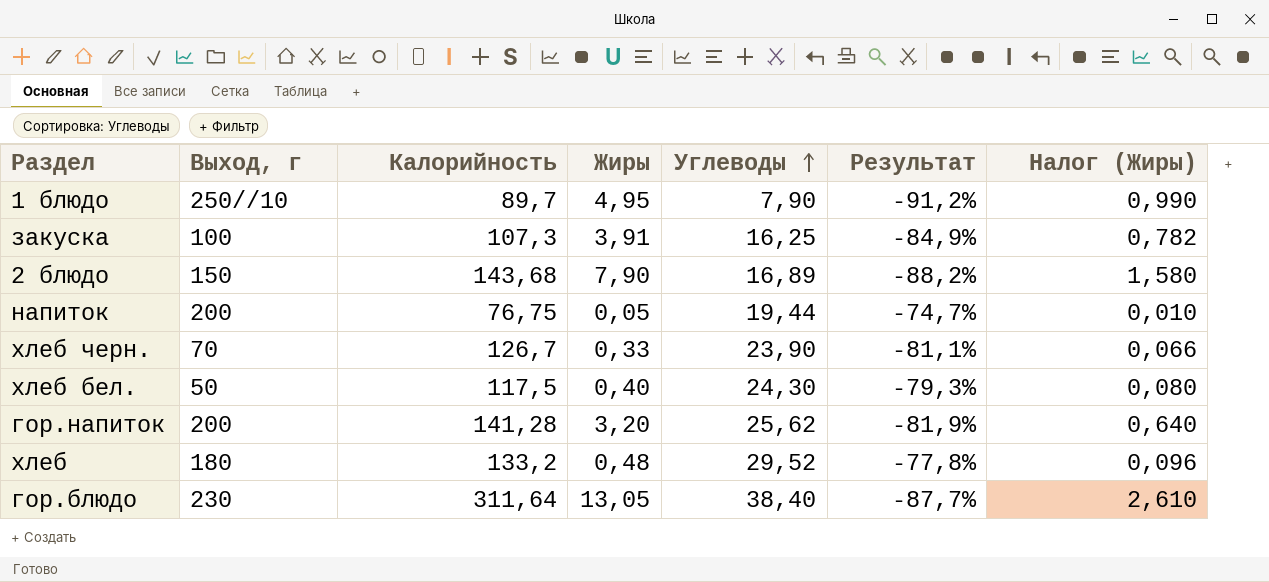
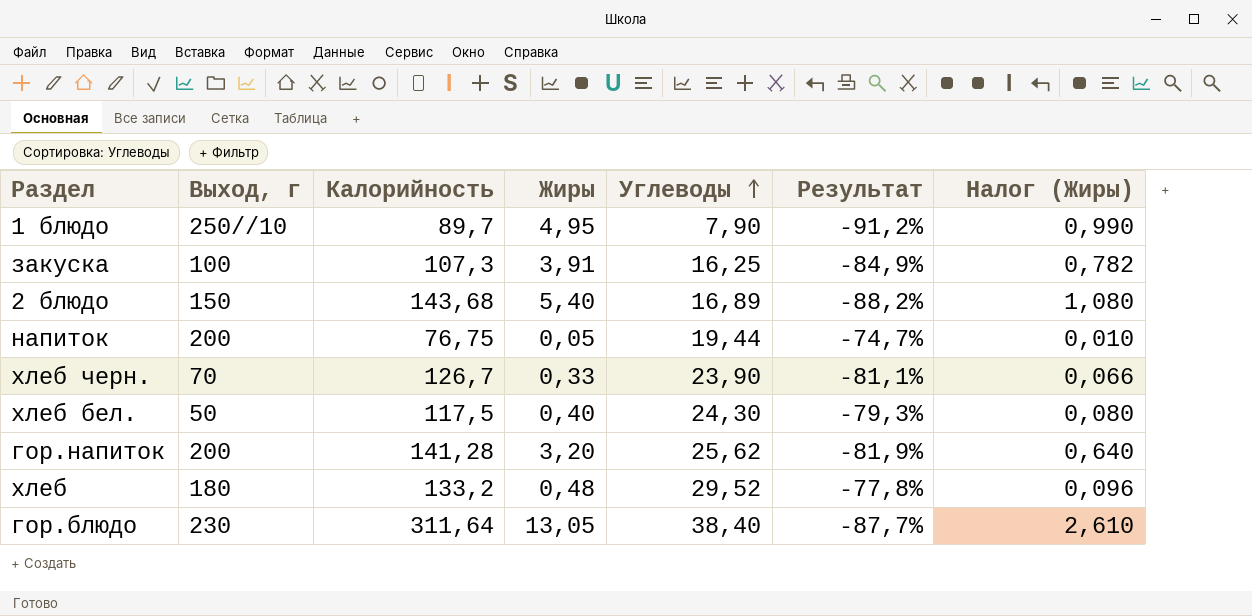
2 блюдо | Жиры: 7,90 -> 5,40
2 блюдо | Налог (Жиры): 1,580 -> 1,080

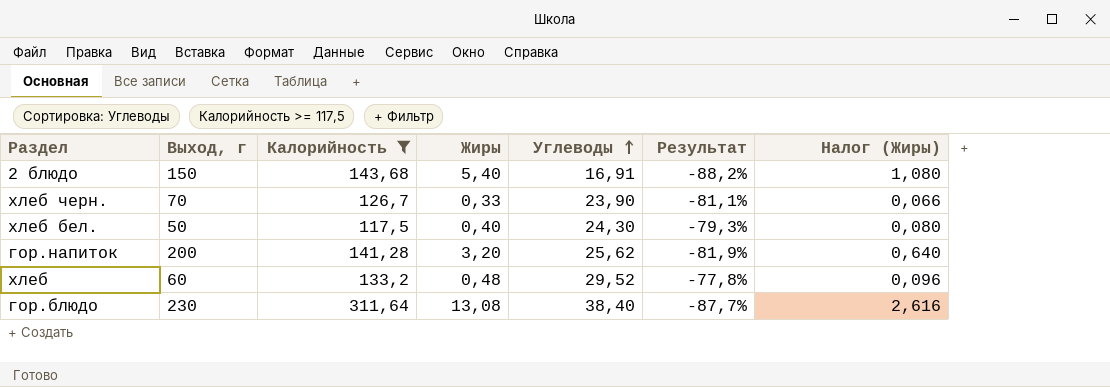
filter: none -> Калорийность >= 117,5
2 блюдо | Углеводы: 16,89 -> 16,91
хлеб | Выход, г: 180 -> 60
гор.блюдо | Жиры: 13,05 -> 13,08
гор.блюдо | Налог (Жиры): 2,610 -> 2,616

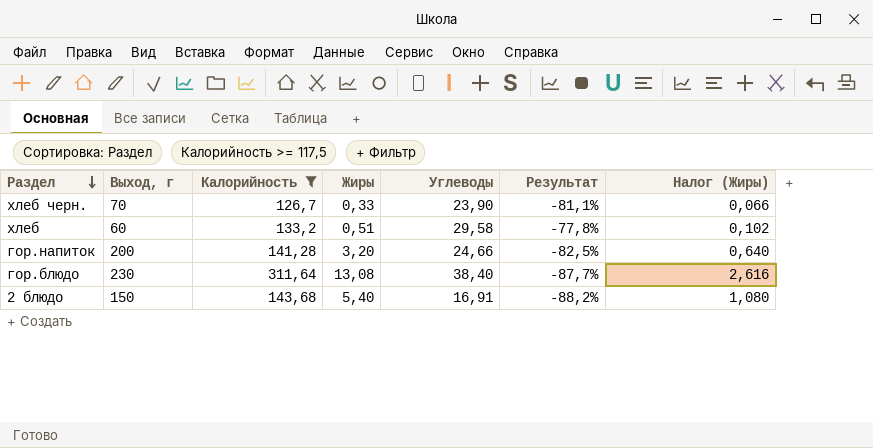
row order: Углеводы ascending -> Раздел descending
row хлеб бел.: 50 | 117,5 | 0,40 | 24,30 | -79,3% | 0,080 -> none
хлеб | Жиры: 0,48 -> 0,51
хлеб | Углеводы: 29,52 -> 29,58
хлеб | Налог (Жиры): 0,096 -> 0,102
гор.напиток | Углеводы: 25,62 -> 24,66
гор.напиток | Результат: -81,9% -> -82,5%

